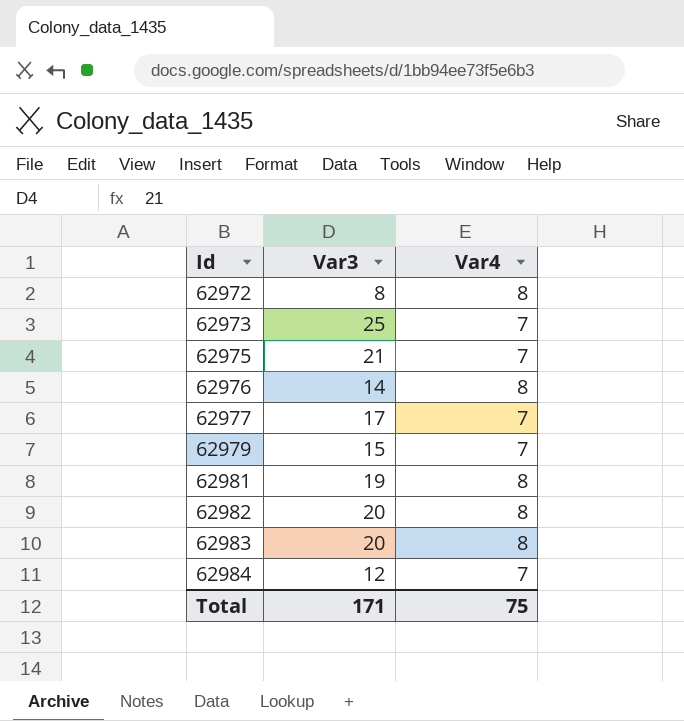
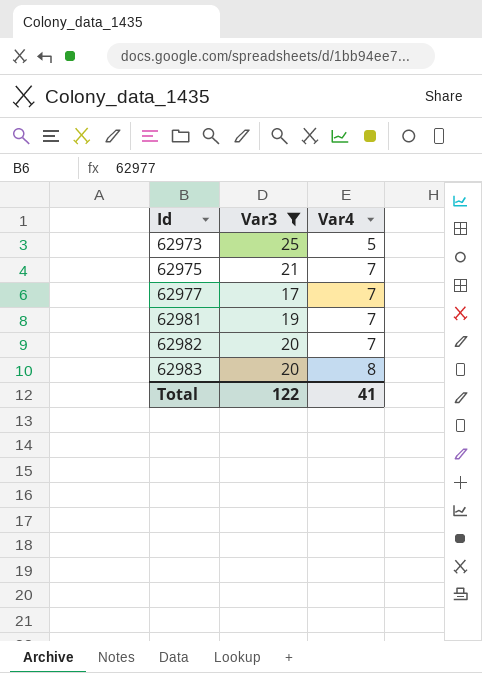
filter: none -> Var3 >= 17
62973 | Var4: 7 -> 5
62981 | Var4: 8 -> 7
62982 | Var4: 8 -> 7
Total | Var3: 171 -> 122
Total | Var4: 75 -> 41

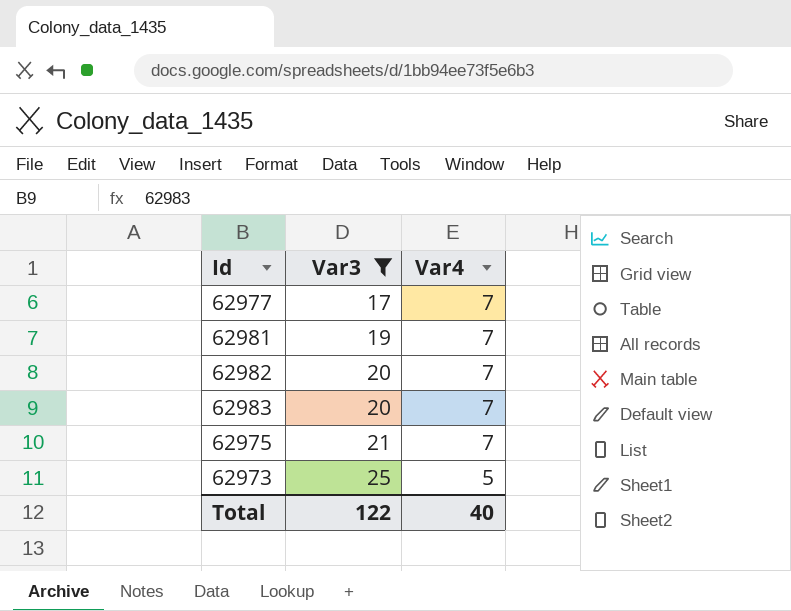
row order: Id ascending -> Var3 ascending
62983 | Var4: 8 -> 7
Total | Var4: 41 -> 40

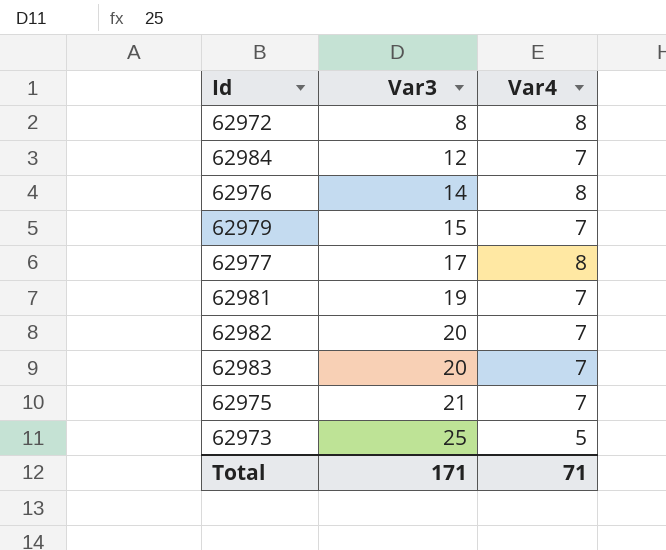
filter: Var3 >= 17 -> none
62977 | Var4: 7 -> 8
Total | Var3: 122 -> 171
Total | Var4: 40 -> 71

